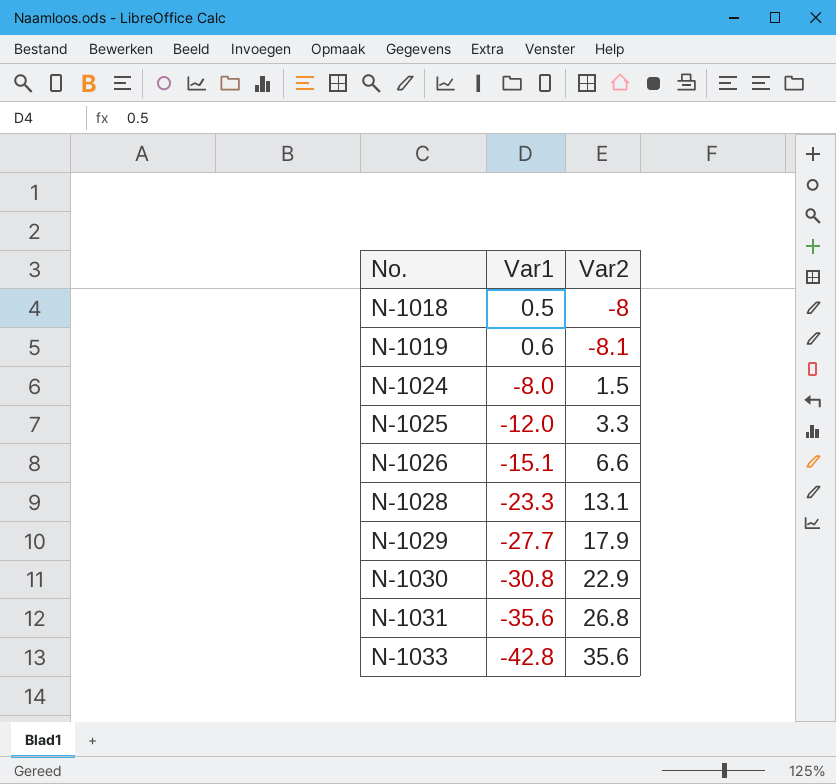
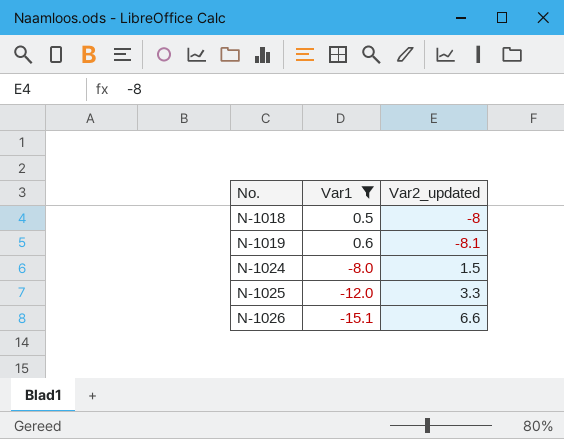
filter: none -> Var1 >= -15.1
column name: Var2 -> Var2_updated

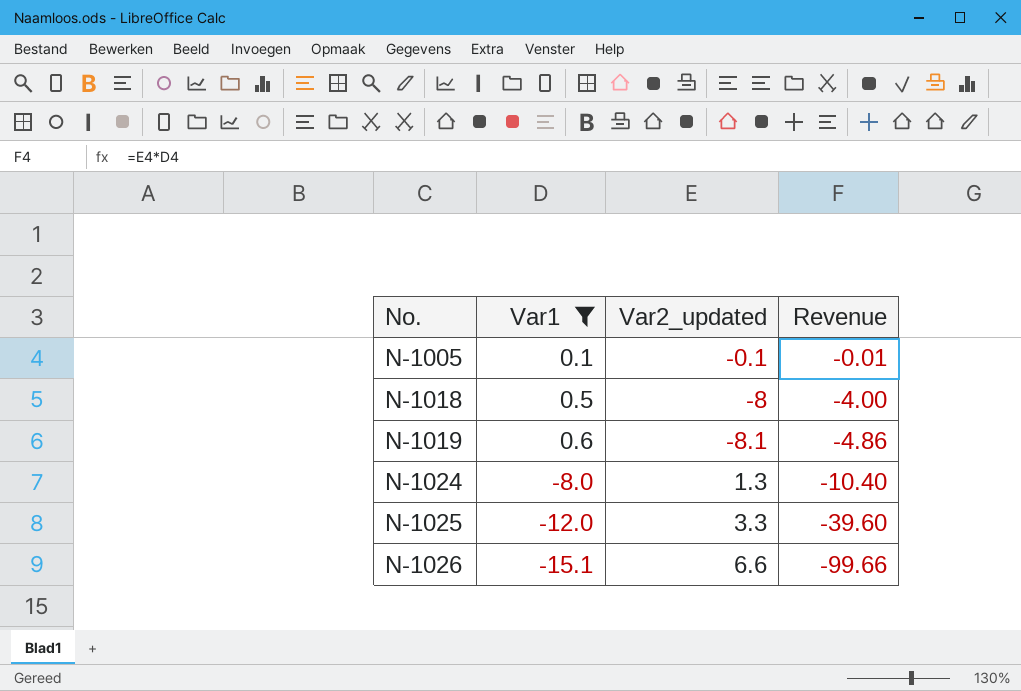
column Revenue | formula: none -> [Var1] * [Var2_updated]
row N-1005: none -> 0.1 | -0.1 | -0.01
N-1024 | Var2_updated: 1.5 -> 1.3

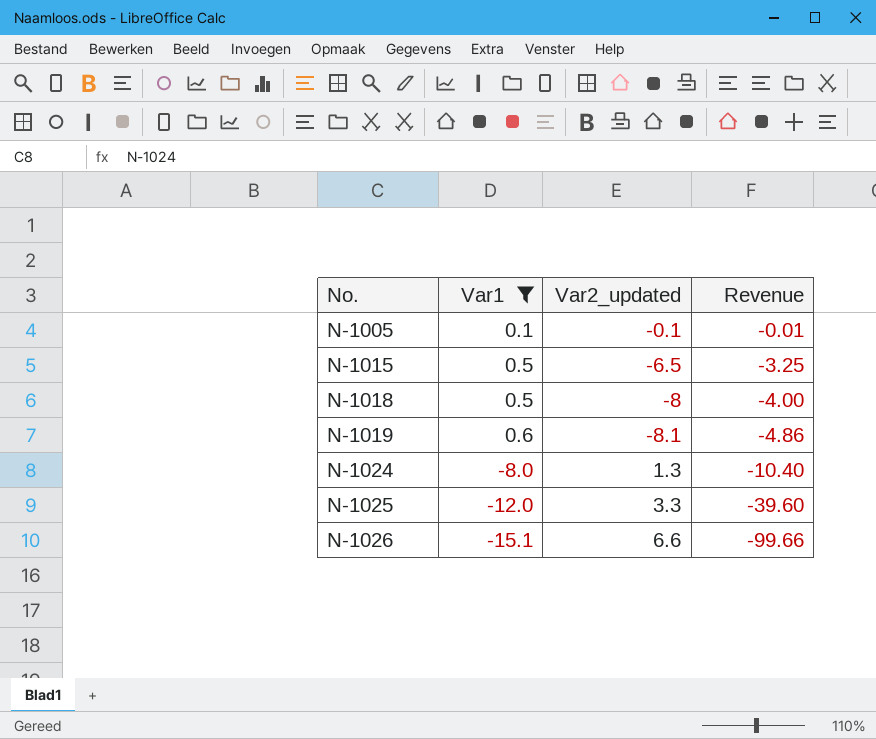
row N-1015: none -> 0.5 | -6.5 | -3.25

